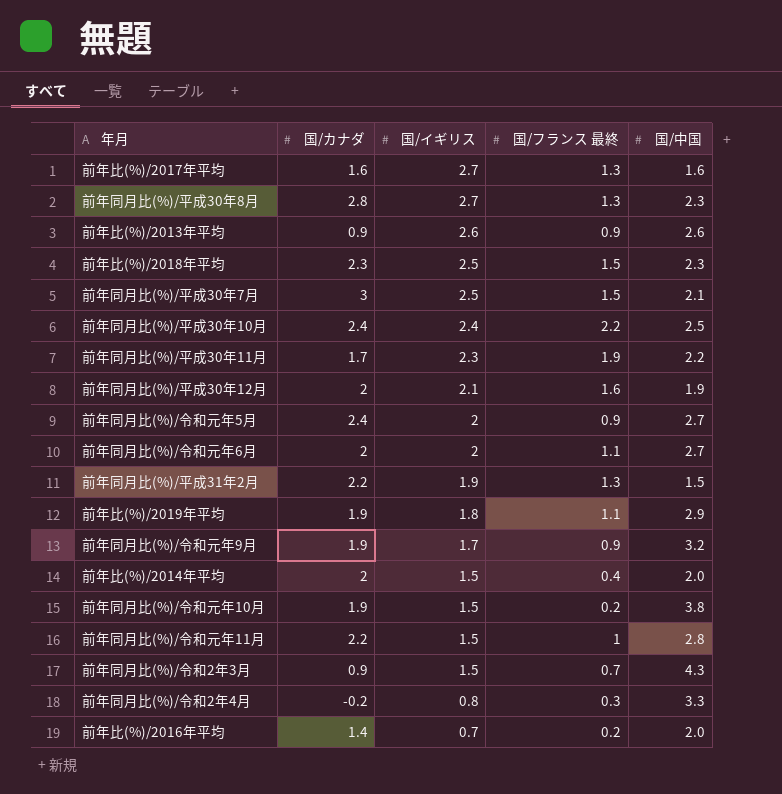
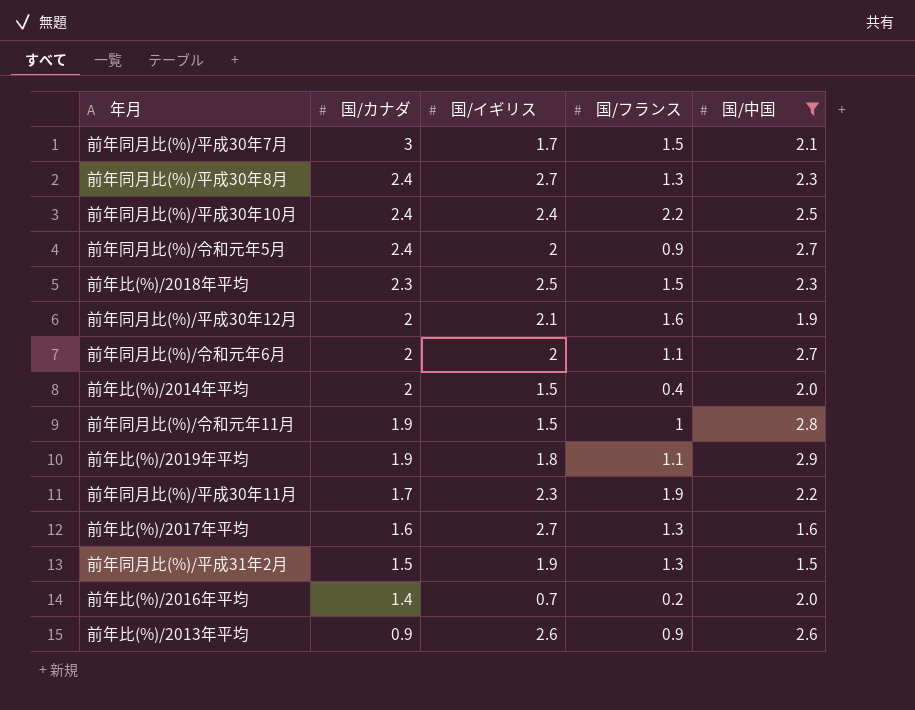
filter: none -> 国/中国 <= 2.9
row order: 国/イギリス descending -> 国/カナダ descending
column name: 国/フランス 最終 -> 国/フランス
前年同月比(%)/平成30年7月 | 国/イギリス: 2.5 -> 1.7
前年同月比(%)/平成30年8月 | 国/カナダ: 2.8 -> 2.4
前年同月比(%)/令和元年11月 | 国/カナダ: 2.2 -> 1.9
前年同月比(%)/平成31年2月 | 国/カナダ: 2.2 -> 1.5

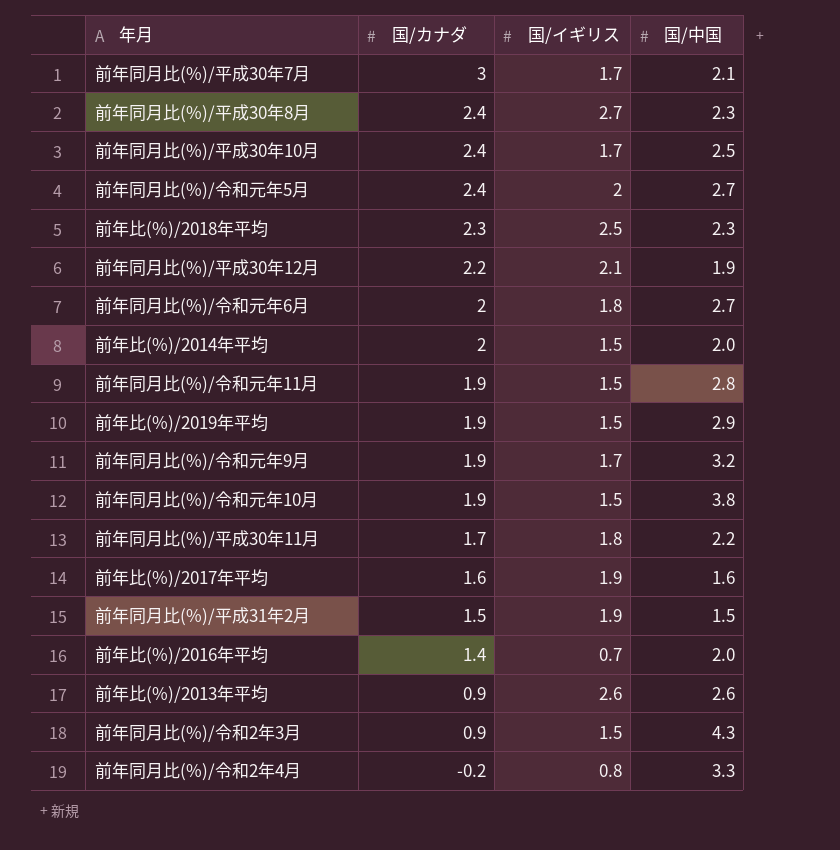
filter: 国/中国 <= 2.9 -> none
column 国/フランス | position: 4 -> none
前年同月比(%)/平成30年10月 | 国/イギリス: 2.4 -> 1.7
前年同月比(%)/平成30年12月 | 国/カナダ: 2 -> 2.2
前年同月比(%)/令和元年6月 | 国/イギリス: 2 -> 1.8
前年比(%)/2019年平均 | 国/イギリス: 1.8 -> 1.5
前年同月比(%)/平成30年11月 | 国/イギリス: 2.3 -> 1.8
前年比(%)/2017年平均 | 国/イギリス: 2.7 -> 1.9

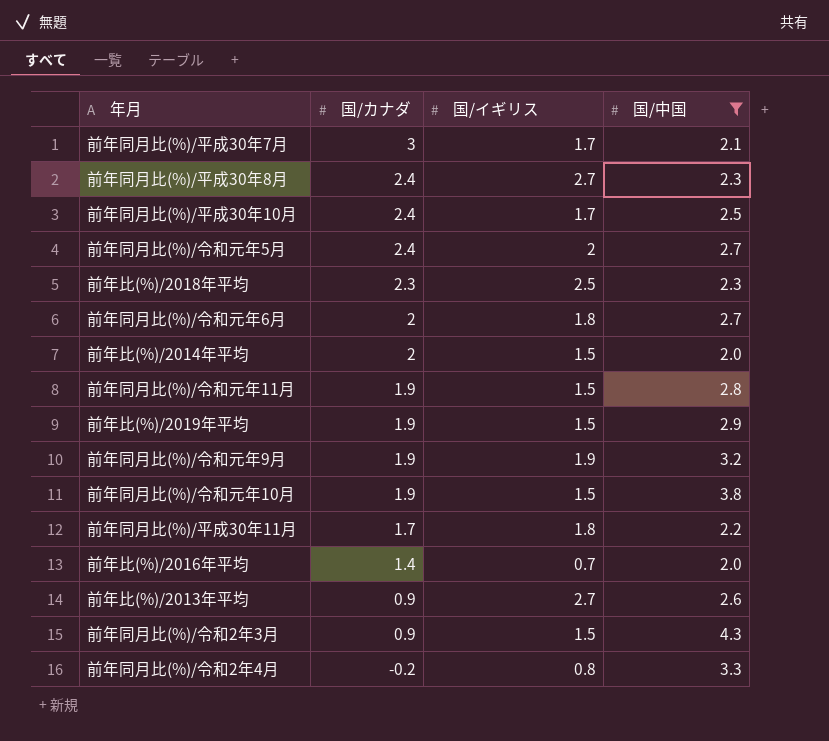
filter: none -> 国/中国 >= 2.0
前年同月比(%)/令和元年9月 | 国/イギリス: 1.7 -> 1.9
前年比(%)/2013年平均 | 国/イギリス: 2.6 -> 2.7

